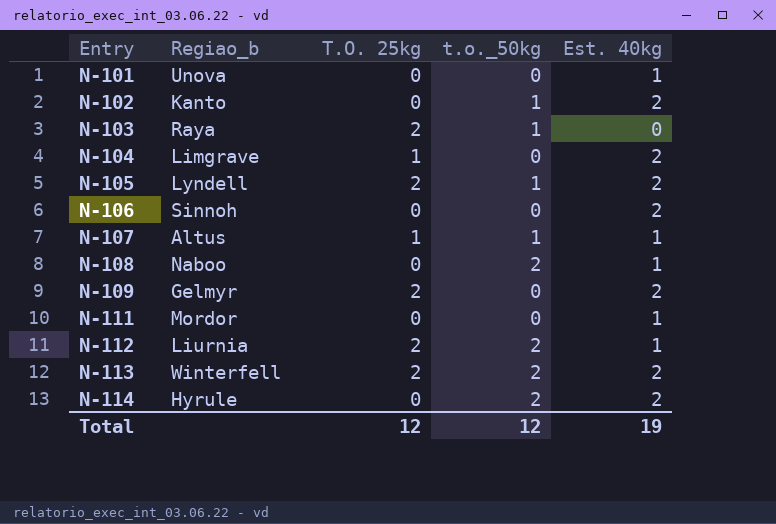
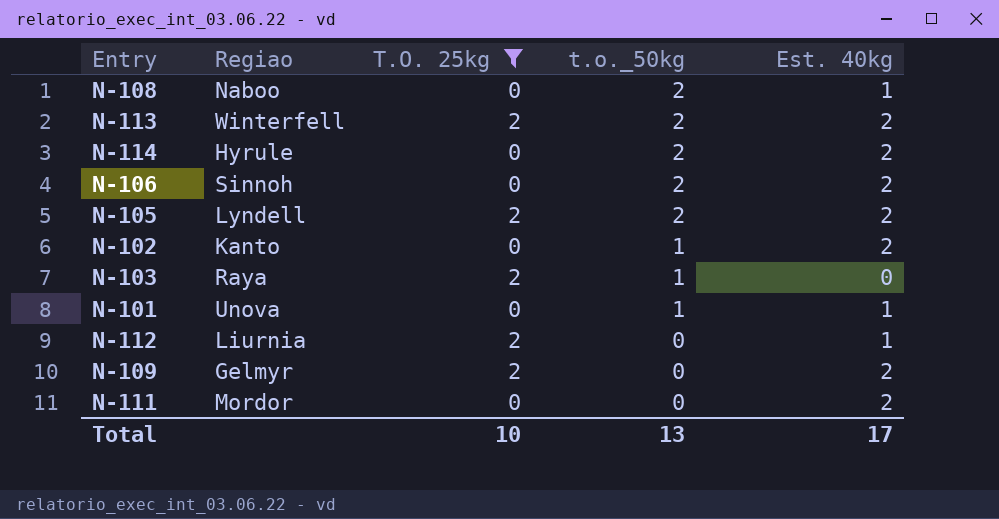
filter: none -> T.O. 25kg != 1
row order: Entry ascending -> t.o._50kg descending
column name: Regiao_b -> Regiao
N-106 | t.o._50kg: 0 -> 2
N-105 | t.o._50kg: 1 -> 2
N-101 | t.o._50kg: 0 -> 1
N-112 | t.o._50kg: 2 -> 0
N-111 | Est. 40kg: 1 -> 2
Total | T.O. 25kg: 12 -> 10
Total | t.o._50kg: 12 -> 13
Total | Est. 40kg: 19 -> 17

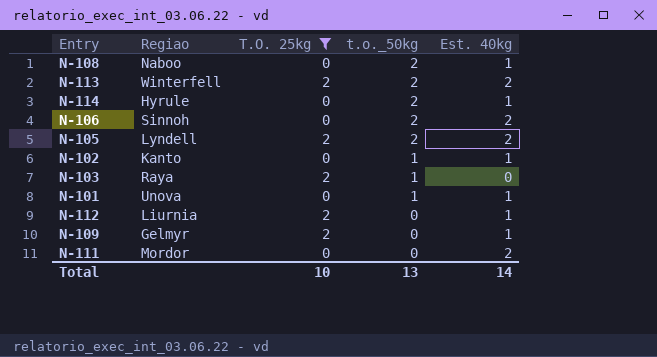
N-114 | Est. 40kg: 2 -> 1
N-102 | Est. 40kg: 2 -> 1
N-109 | Est. 40kg: 2 -> 1
Total | Est. 40kg: 17 -> 14

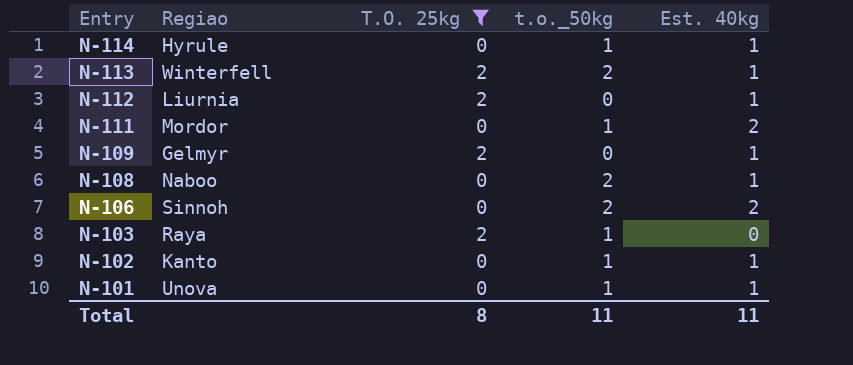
row order: t.o._50kg descending -> Entry descending
row N-105: Lyndell | 2 | 2 | 2 -> none
N-114 | t.o._50kg: 2 -> 1
N-113 | Est. 40kg: 2 -> 1
N-111 | t.o._50kg: 0 -> 1
Total | T.O. 25kg: 10 -> 8
Total | t.o._50kg: 13 -> 11
Total | Est. 40kg: 14 -> 11

